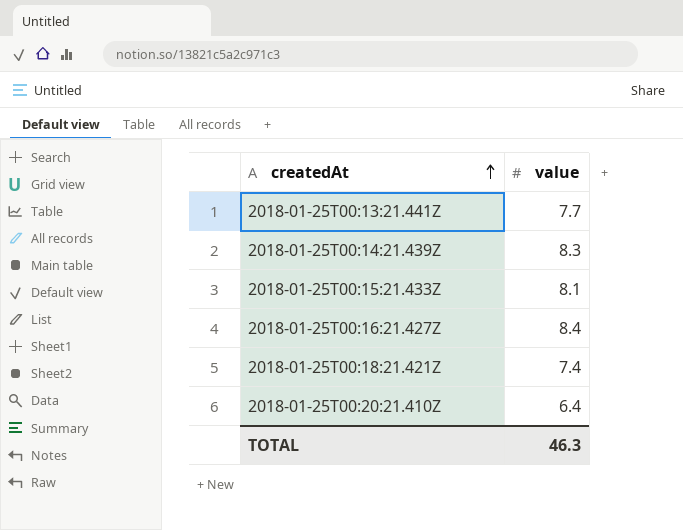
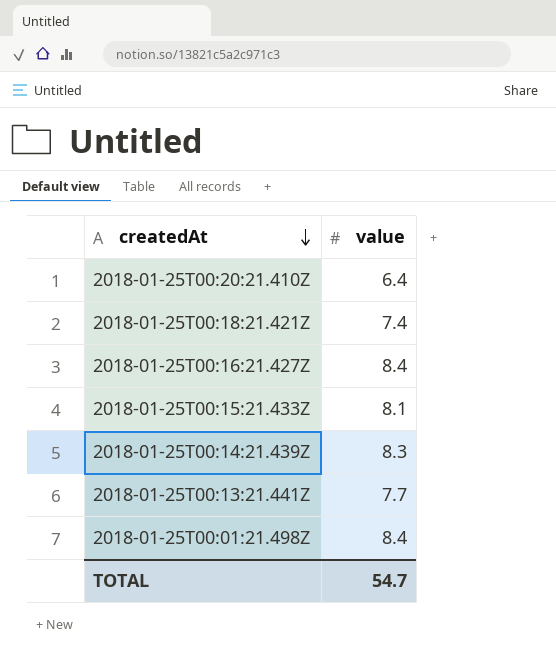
row order: createdAt ascending -> createdAt descending
row 2018-01-25T00:01:21.498Z: none -> 8.4
TOTAL | value: 46.3 -> 54.7

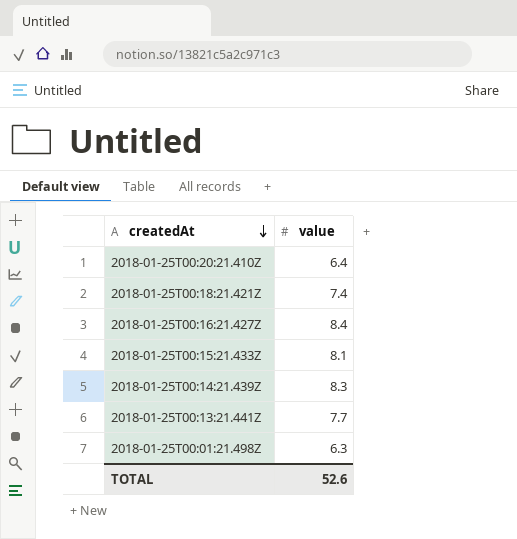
2018-01-25T00:01:21.498Z | value: 8.4 -> 6.3
TOTAL | value: 54.7 -> 52.6

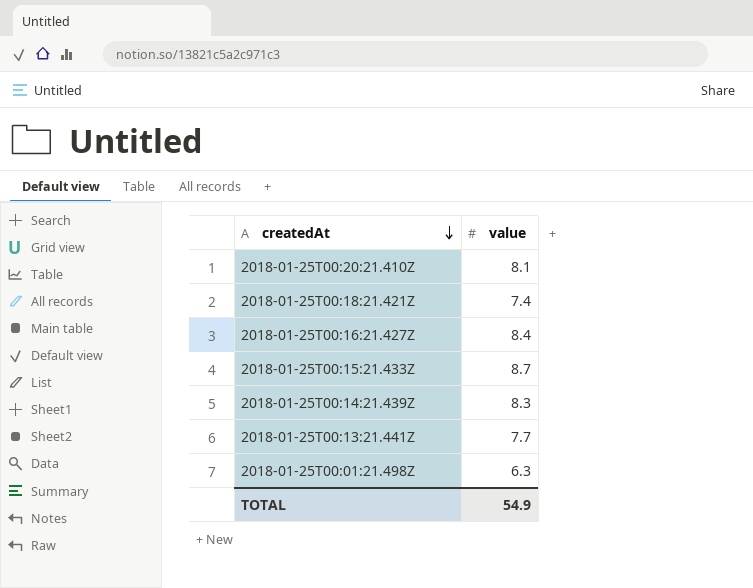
2018-01-25T00:20:21.410Z | value: 6.4 -> 8.1
2018-01-25T00:15:21.433Z | value: 8.1 -> 8.7
TOTAL | value: 52.6 -> 54.9

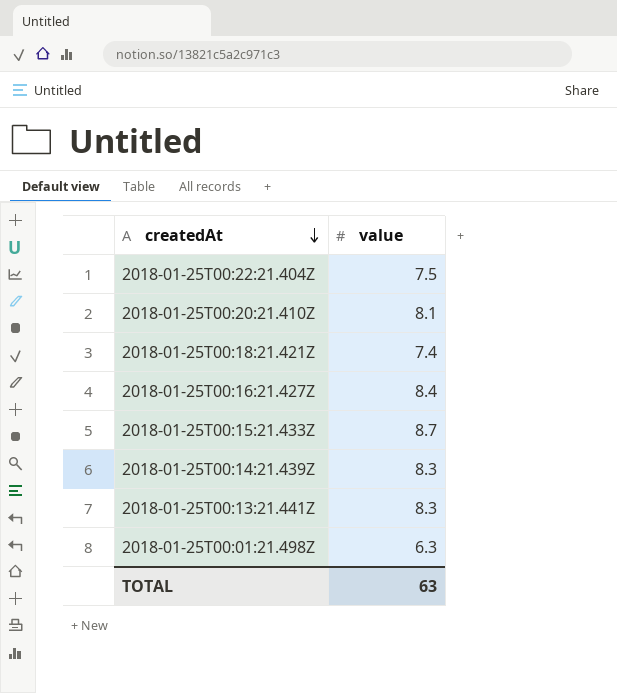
row 2018-01-25T00:22:21.404Z: none -> 7.5
2018-01-25T00:13:21.441Z | value: 7.7 -> 8.3
TOTAL | value: 54.9 -> 63

